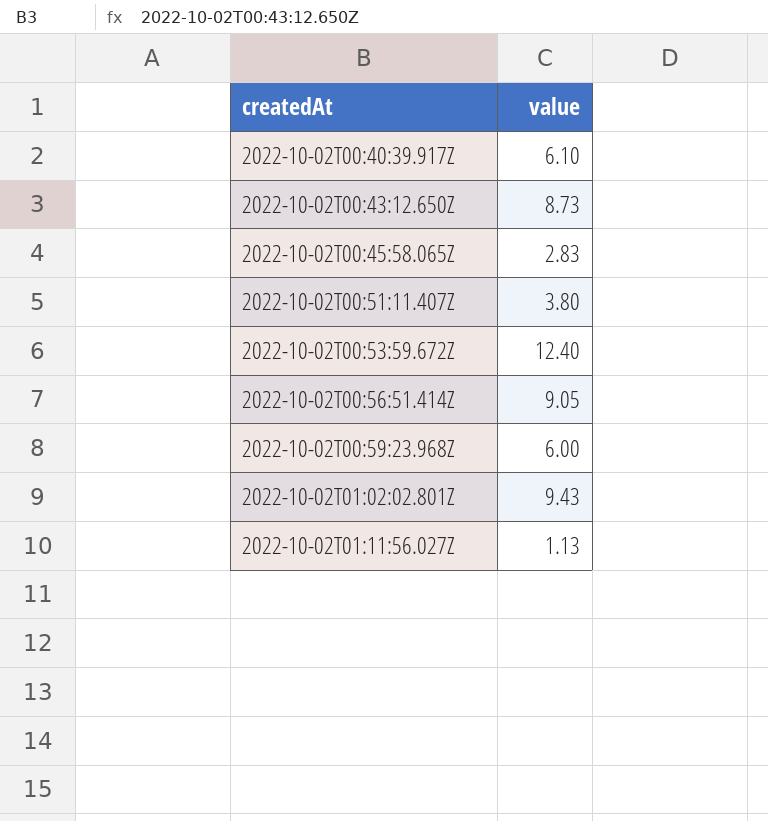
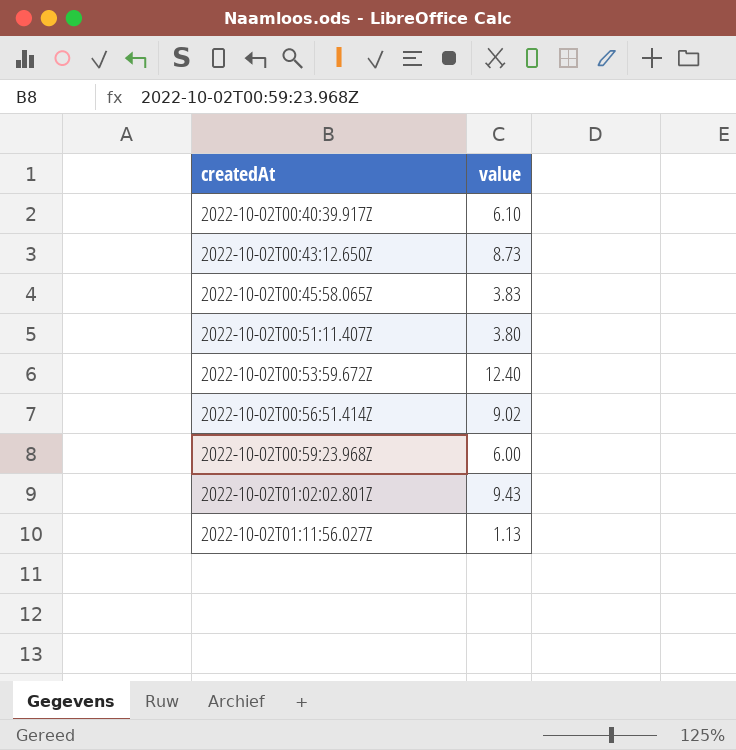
2022-10-02T00:45:58.065Z | value: 2.83 -> 3.83
2022-10-02T00:56:51.414Z | value: 9.05 -> 9.02

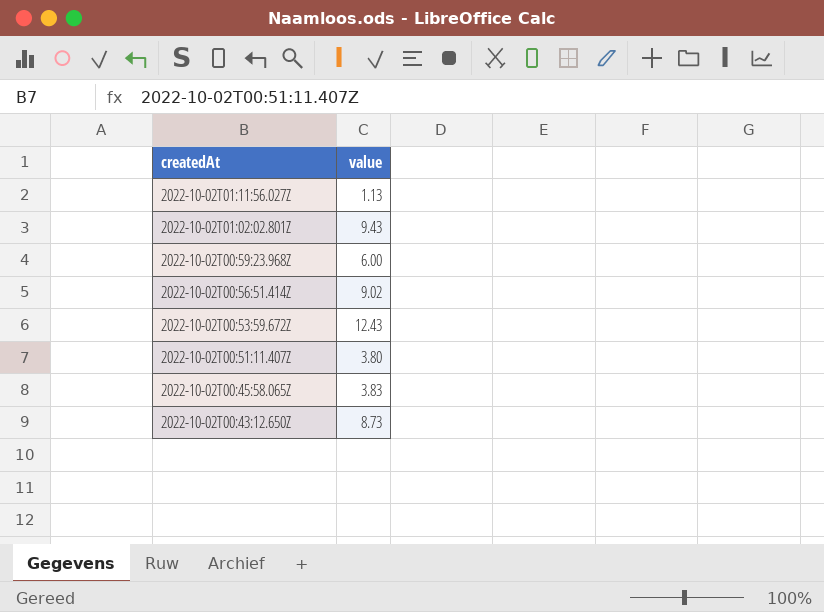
row order: createdAt ascending -> createdAt descending
row 2022-10-02T00:40:39.917Z: 6.10 -> none
2022-10-02T00:53:59.672Z | value: 12.40 -> 12.43

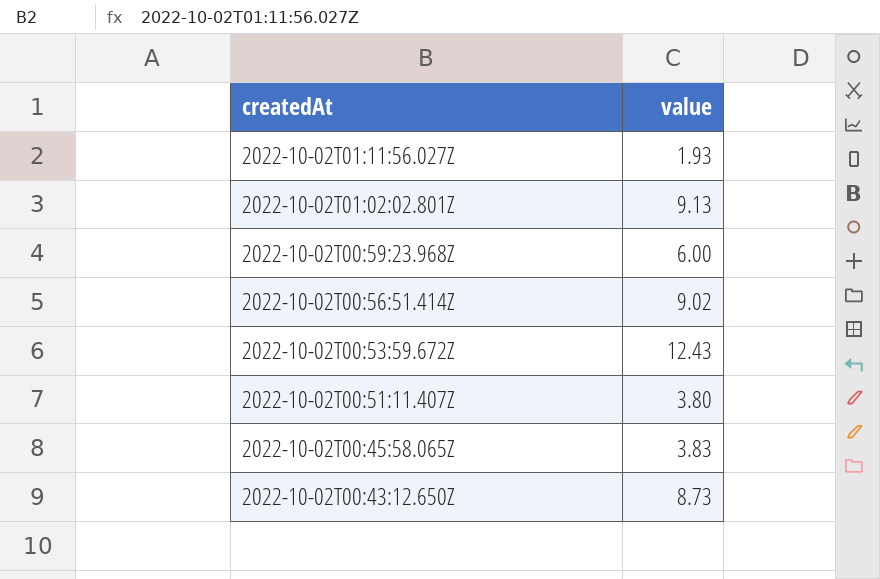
2022-10-02T01:11:56.027Z | value: 1.13 -> 1.93
2022-10-02T01:02:02.801Z | value: 9.43 -> 9.13

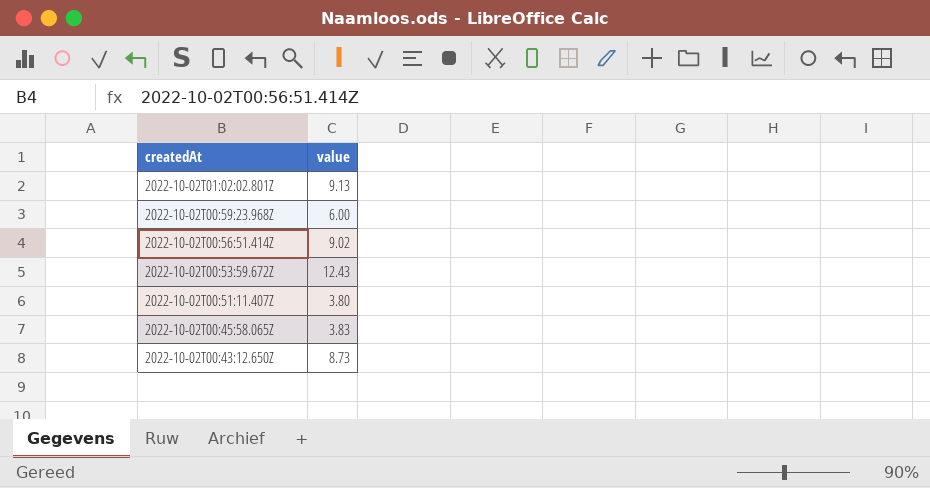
row 2022-10-02T01:11:56.027Z: 1.93 -> none

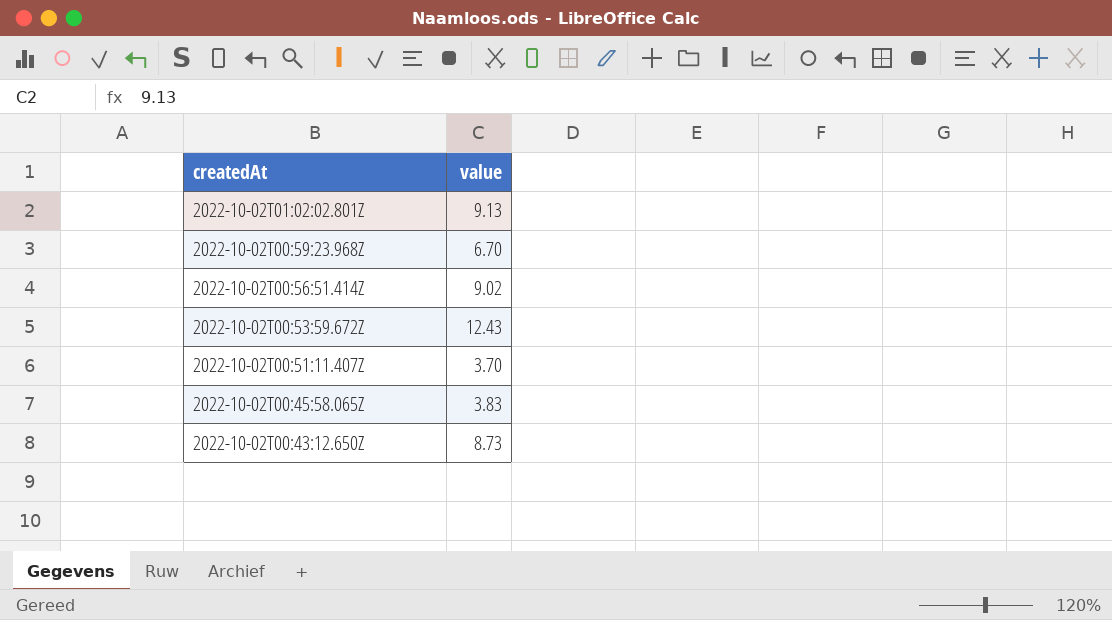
2022-10-02T00:59:23.968Z | value: 6.00 -> 6.70
2022-10-02T00:51:11.407Z | value: 3.80 -> 3.70

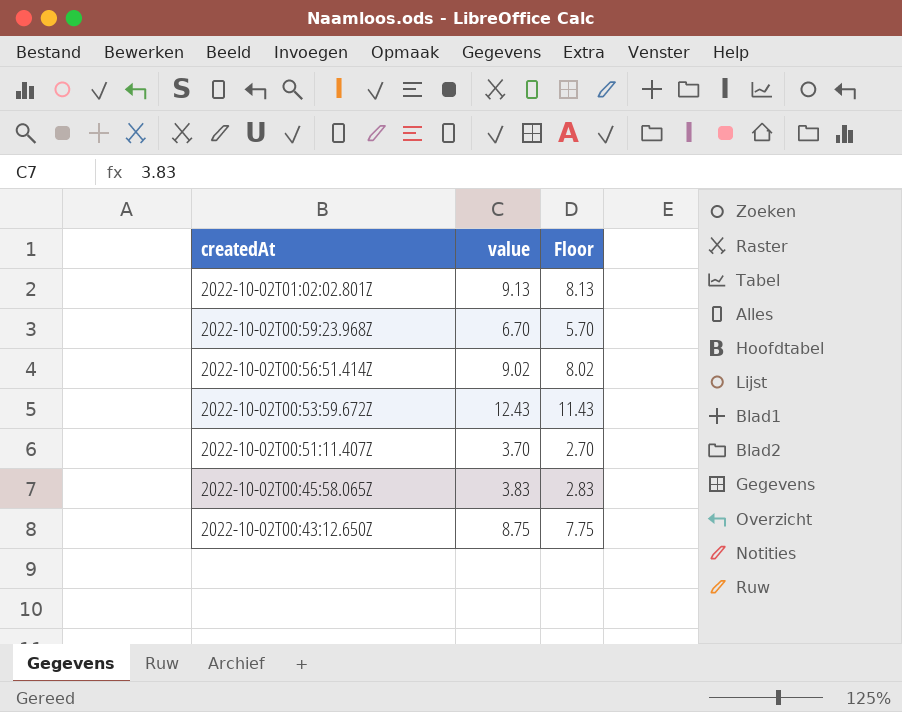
column Floor | formula: none -> [value] - 1
2022-10-02T00:43:12.650Z | value: 8.73 -> 8.75

